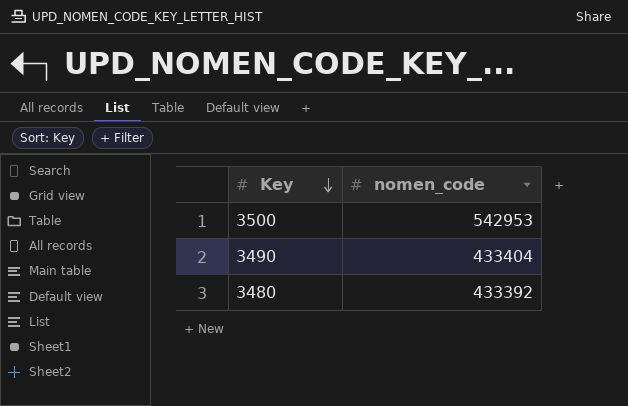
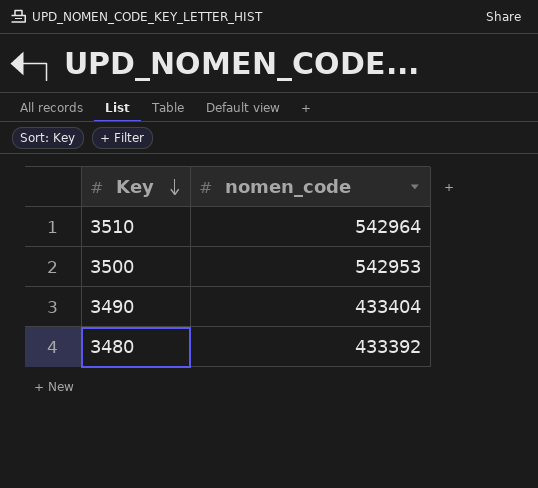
row 3510: none -> 542964

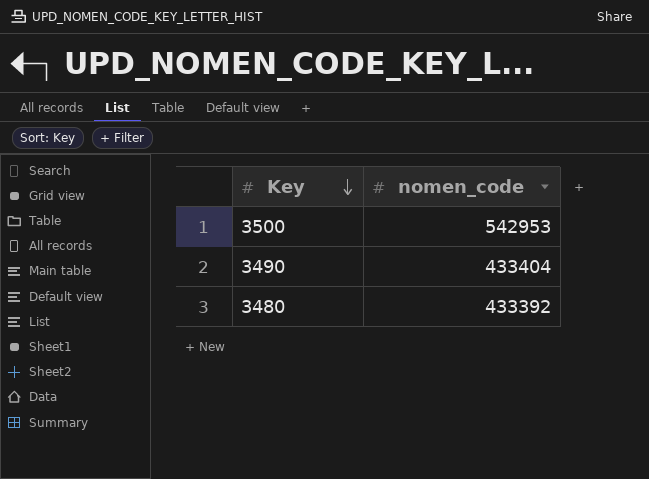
row 3510: 542964 -> none

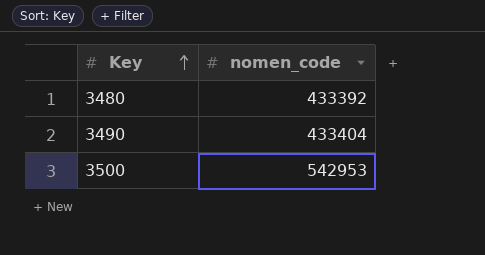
row order: Key descending -> Key ascending

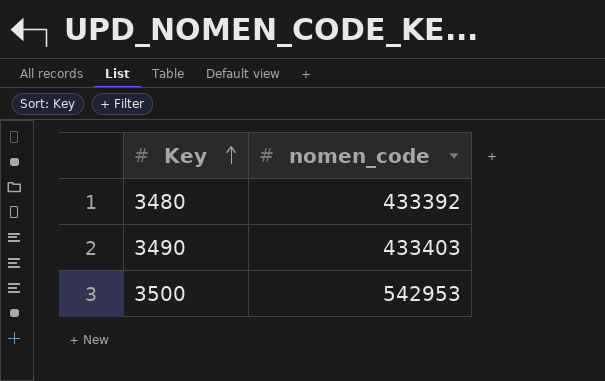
3490 | nomen_code: 433404 -> 433403

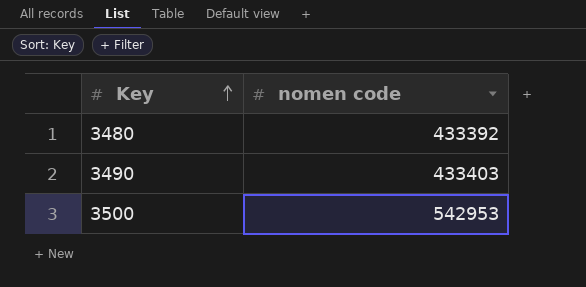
column name: nomen_code -> nomen code

